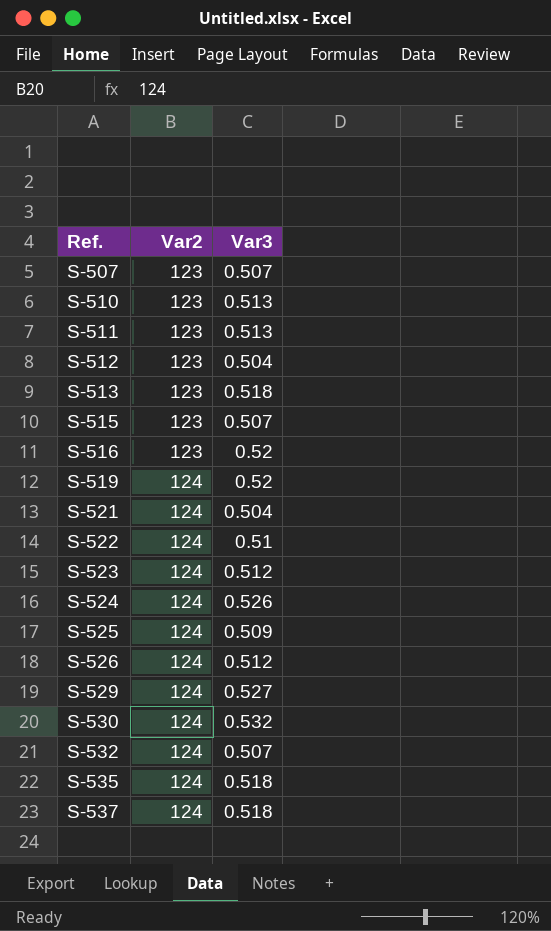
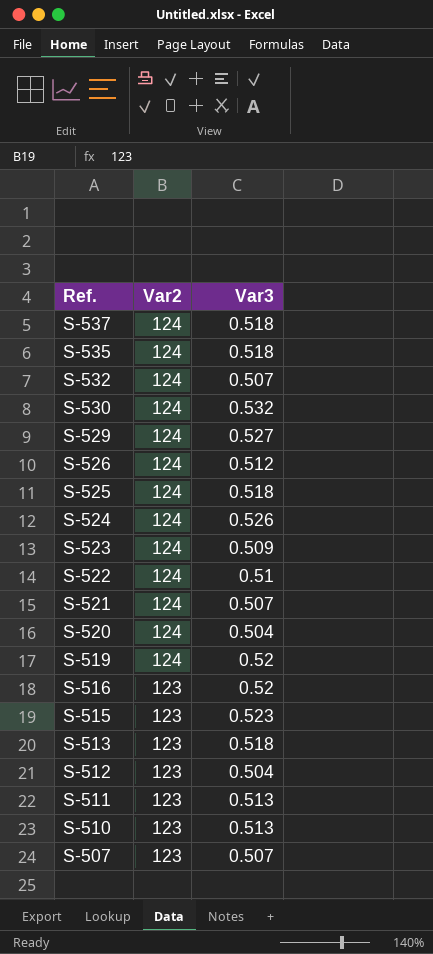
row order: Ref. ascending -> Ref. descending
S-525 | Var3: 0.509 -> 0.518
S-523 | Var3: 0.512 -> 0.509
S-521 | Var3: 0.504 -> 0.507
row S-520: none -> 124 | 0.504
S-515 | Var3: 0.507 -> 0.523

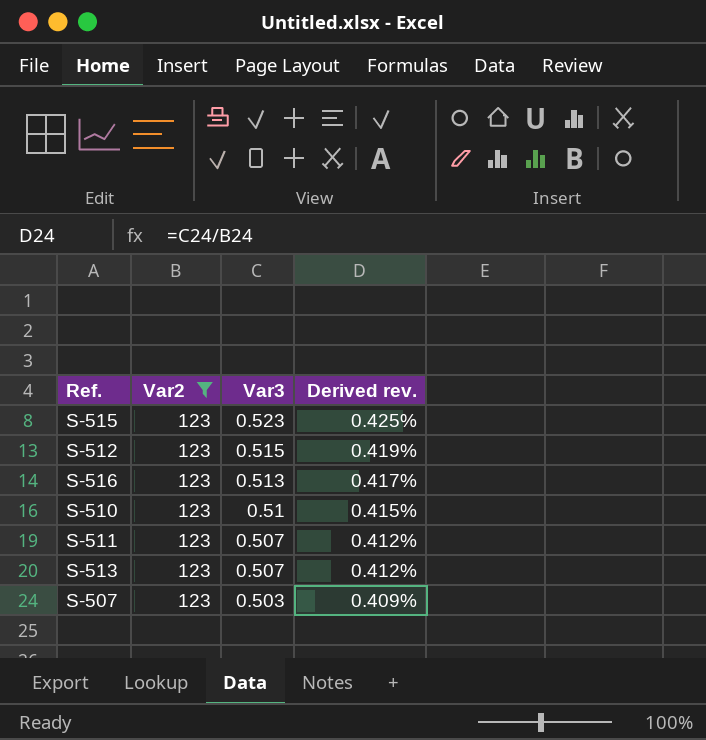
filter: none -> Var2 = 123
row order: Ref. descending -> Var3 descending
column Derived rev. | formula: none -> [Var3] / [Var2]
S-512 | Var3: 0.504 -> 0.515
S-516 | Var3: 0.52 -> 0.513
S-510 | Var3: 0.513 -> 0.51
S-511 | Var3: 0.513 -> 0.507
S-513 | Var3: 0.518 -> 0.507
S-507 | Var3: 0.507 -> 0.503

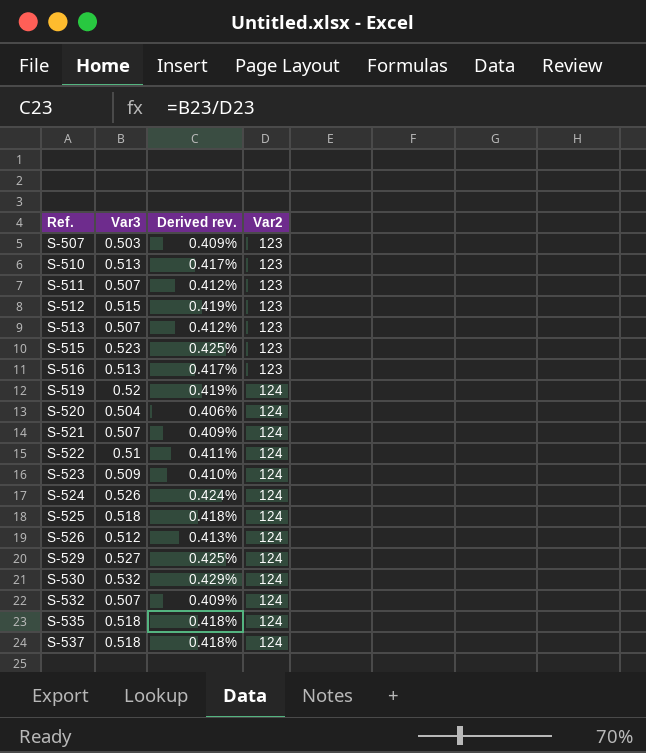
filter: Var2 = 123 -> none
row order: Var3 descending -> Ref. ascending
column Var2 | position: 2 -> 4
S-510 | Var3: 0.51 -> 0.513
S-510 | Derived rev.: 0.415% -> 0.417%

